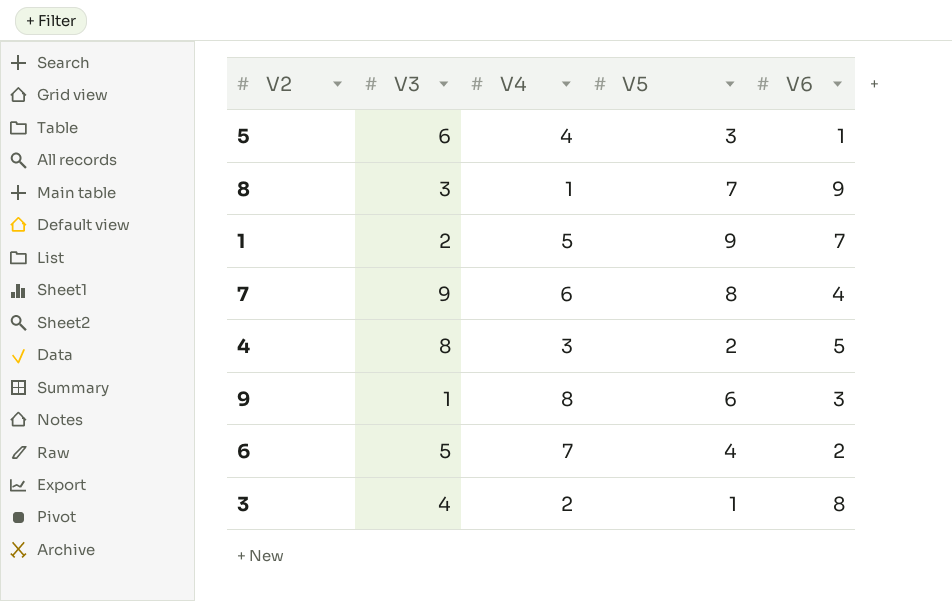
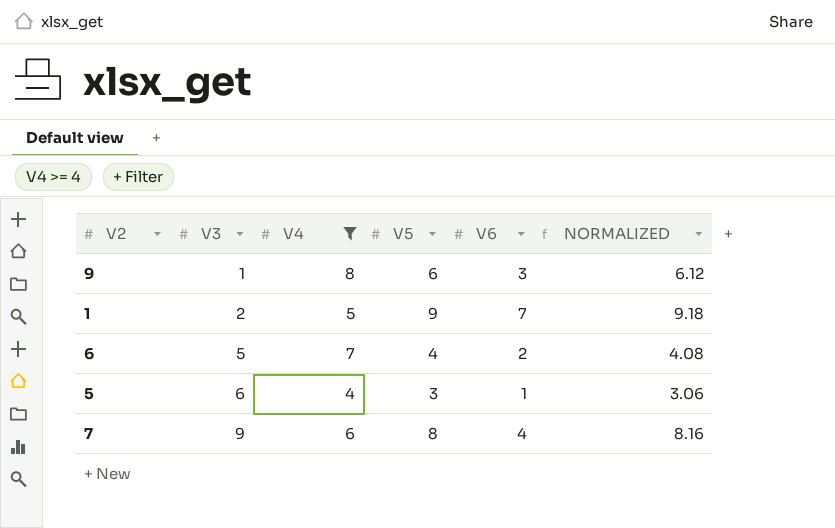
filter: none -> V4 >= 4
row order: none -> V3 ascending
column NORMALIZED | formula: none -> [V5] * 1.02

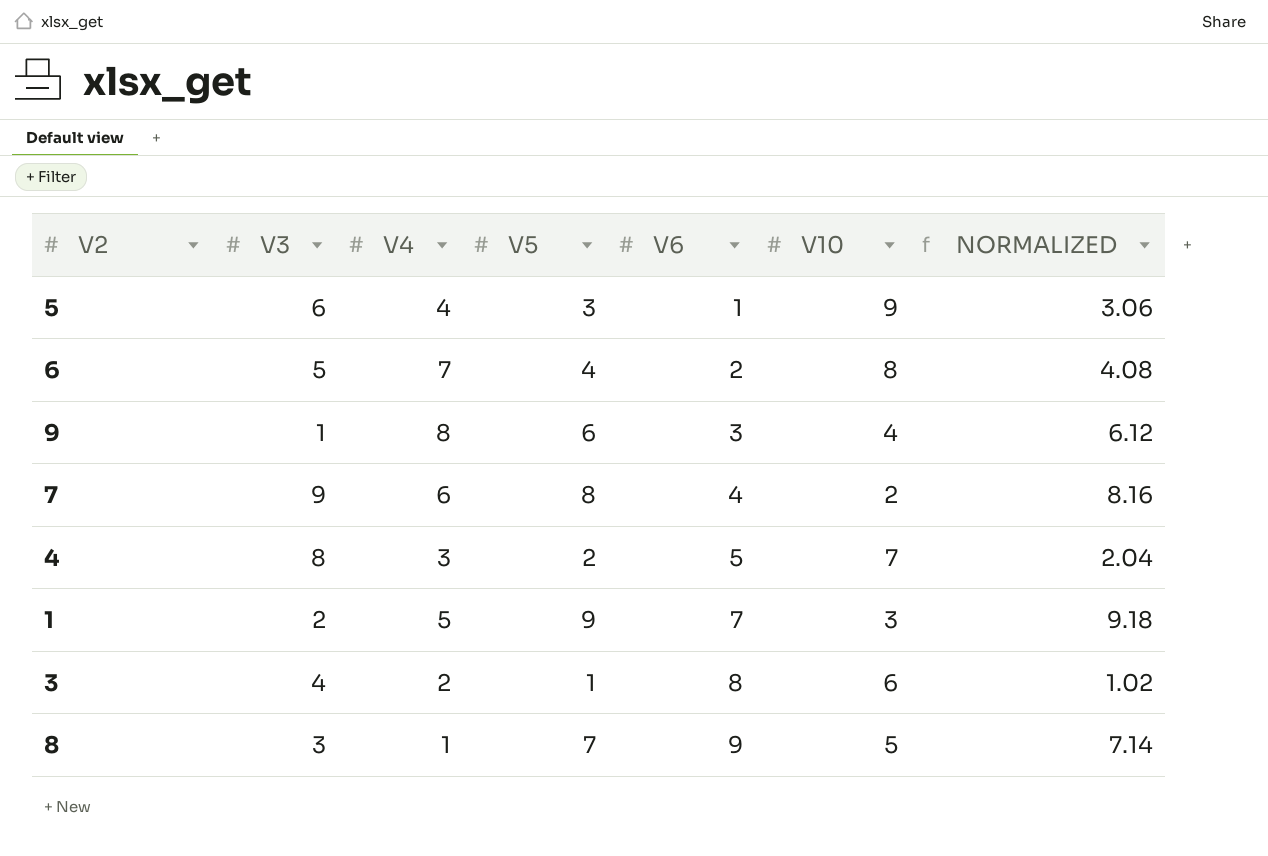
filter: V4 >= 4 -> none
row order: V3 ascending -> V6 ascending
column V10 | position: none -> 6

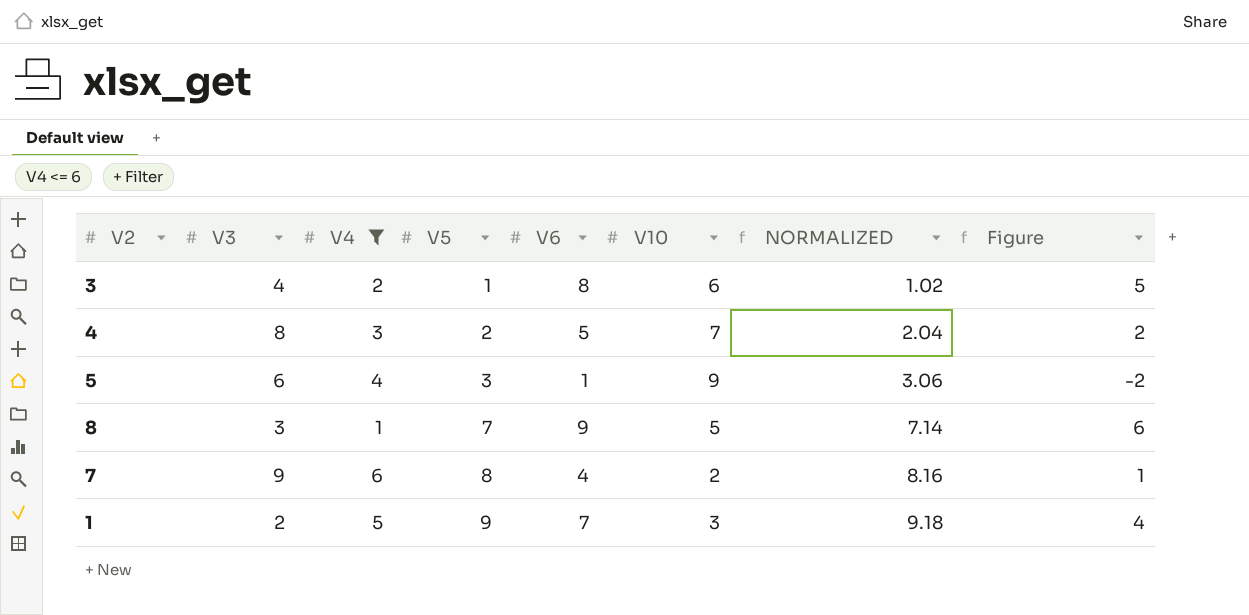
filter: none -> V4 <= 6
row order: V6 ascending -> V5 ascending
column Figure | formula: none -> [V6] - 3

